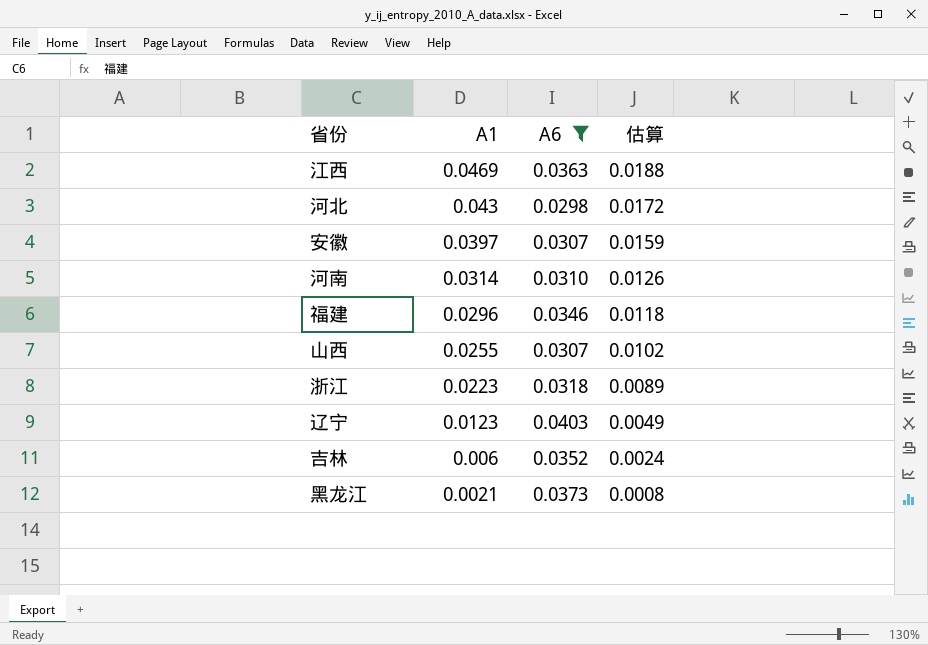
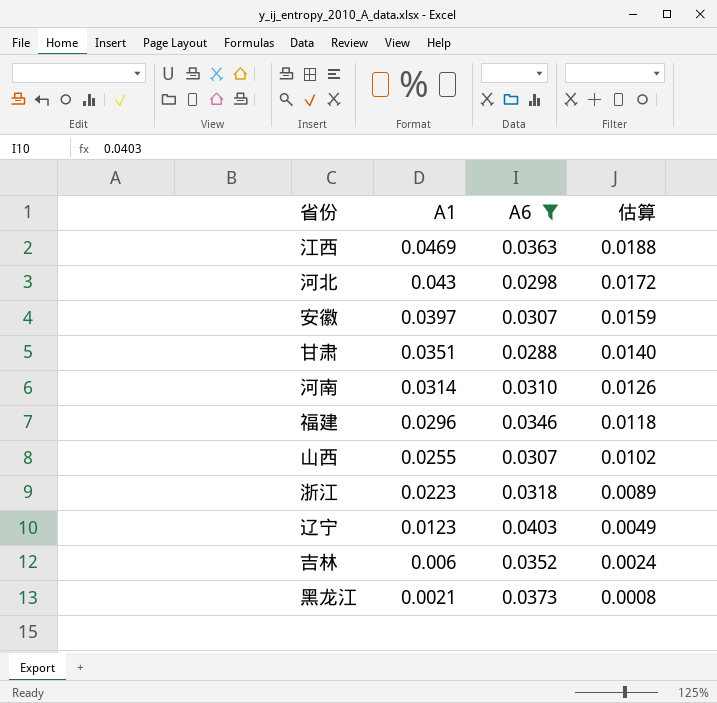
row 甘肃: none -> 0.0351 | 0.0288 | 0.0140

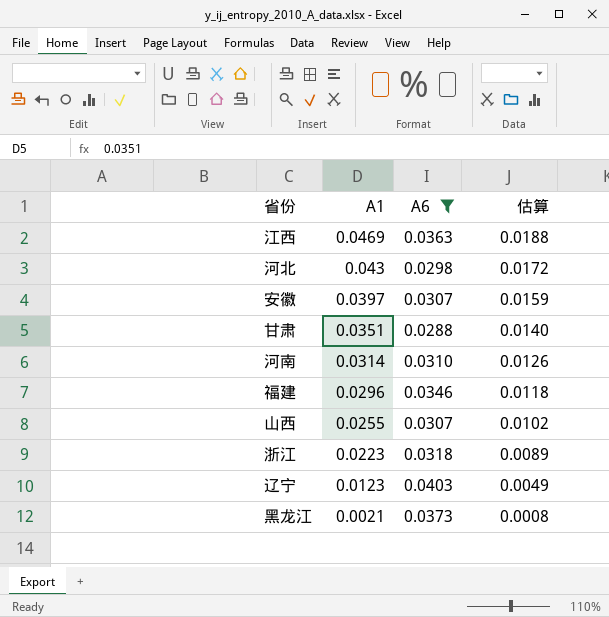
row 吉林: 0.006 | 0.0352 | 0.0024 -> none

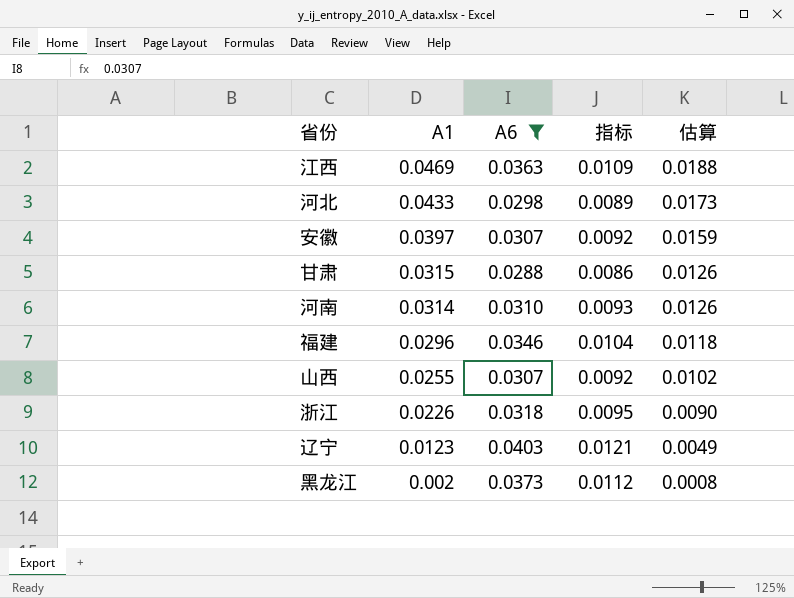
column 指标 | formula: none -> [A6] * 0.3
河北 | A1: 0.043 -> 0.0433
河北 | 估算: 0.0172 -> 0.0173
甘肃 | A1: 0.0351 -> 0.0315
甘肃 | 估算: 0.0140 -> 0.0126
浙江 | A1: 0.0223 -> 0.0226
浙江 | 估算: 0.0089 -> 0.0090
黑龙江 | A1: 0.0021 -> 0.002

